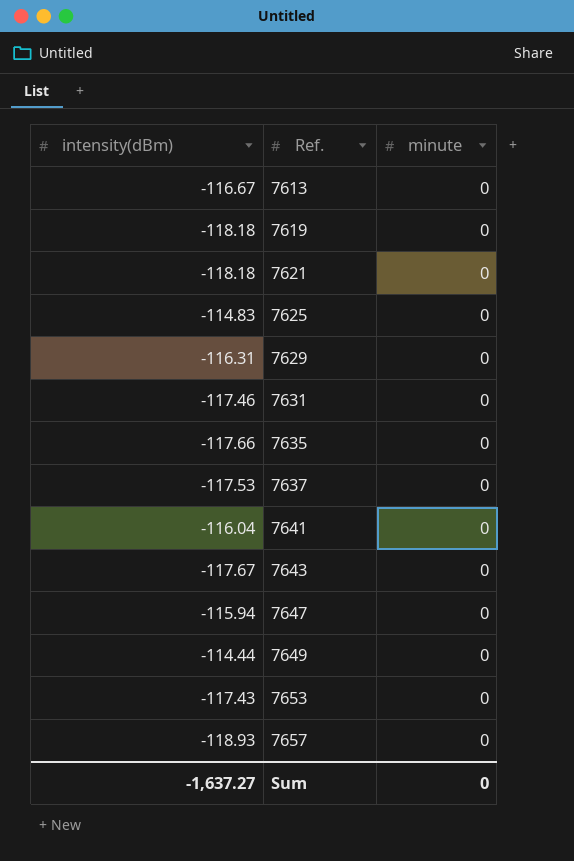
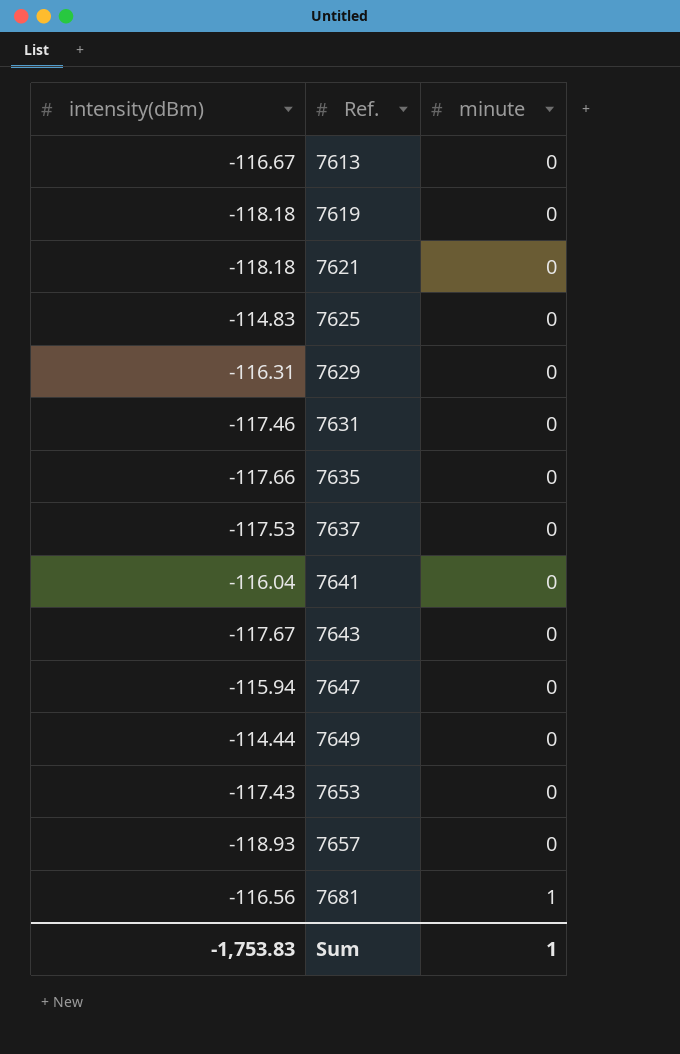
row 7681: none -> -116.56 | 1
Sum | intensity(dBm): -1,637.27 -> -1,753.83
Sum | minute: 0 -> 1

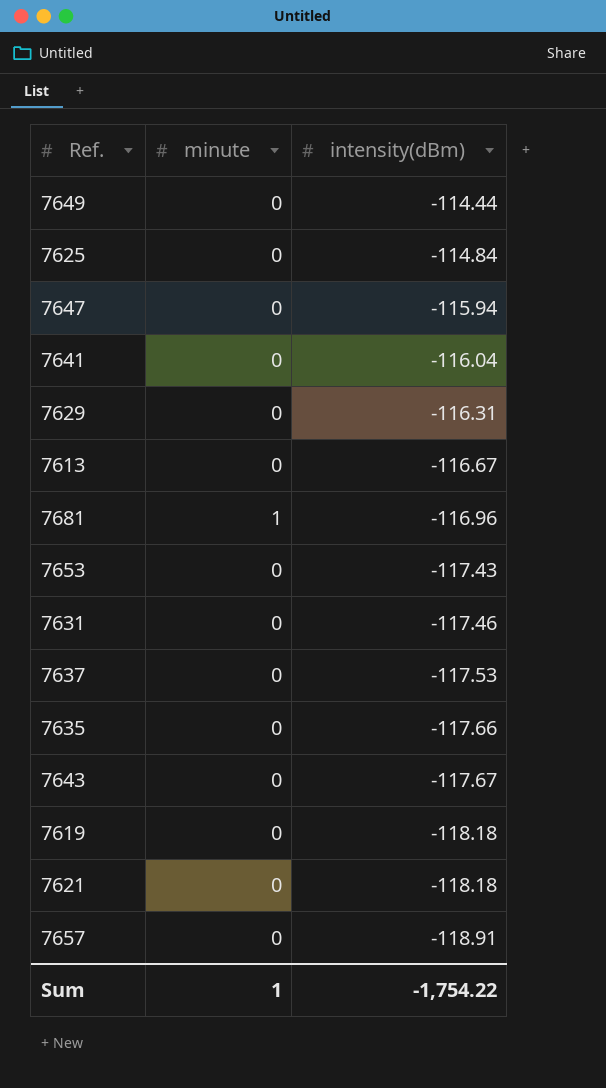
row order: Ref. ascending -> intensity(dBm) descending
column intensity(dBm) | position: 1 -> 3
7625 | intensity(dBm): -114.83 -> -114.84
7681 | intensity(dBm): -116.56 -> -116.96
7657 | intensity(dBm): -118.93 -> -118.91
Sum | intensity(dBm): -1,753.83 -> -1,754.22

